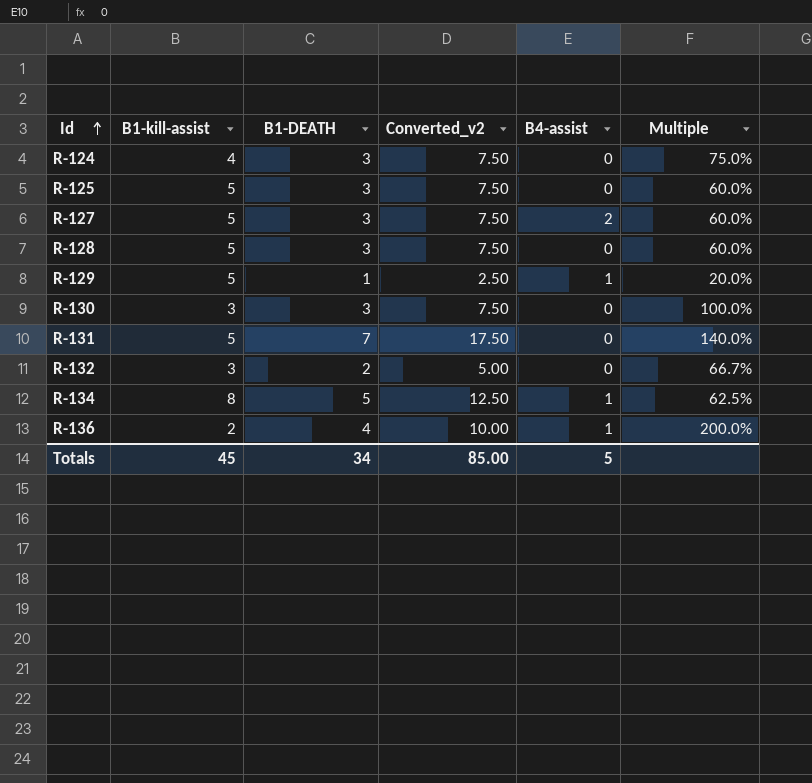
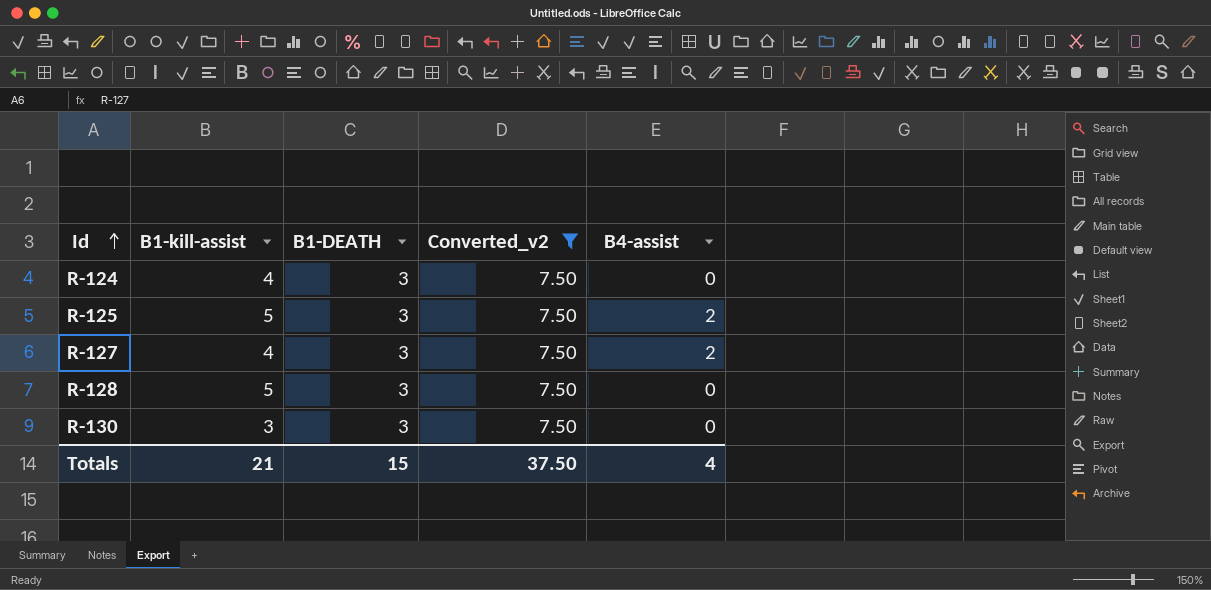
filter: none -> Converted_v2 = 7.50
column Multiple | formula: [B1-DEATH] / [B1-kill-assist] -> none
R-125 | B4-assist: 0 -> 2
R-127 | B1-kill-assist: 5 -> 4
Totals | B1-kill-assist: 45 -> 21
Totals | B1-DEATH: 34 -> 15
Totals | Converted_v2: 85.00 -> 37.50
Totals | B4-assist: 5 -> 4

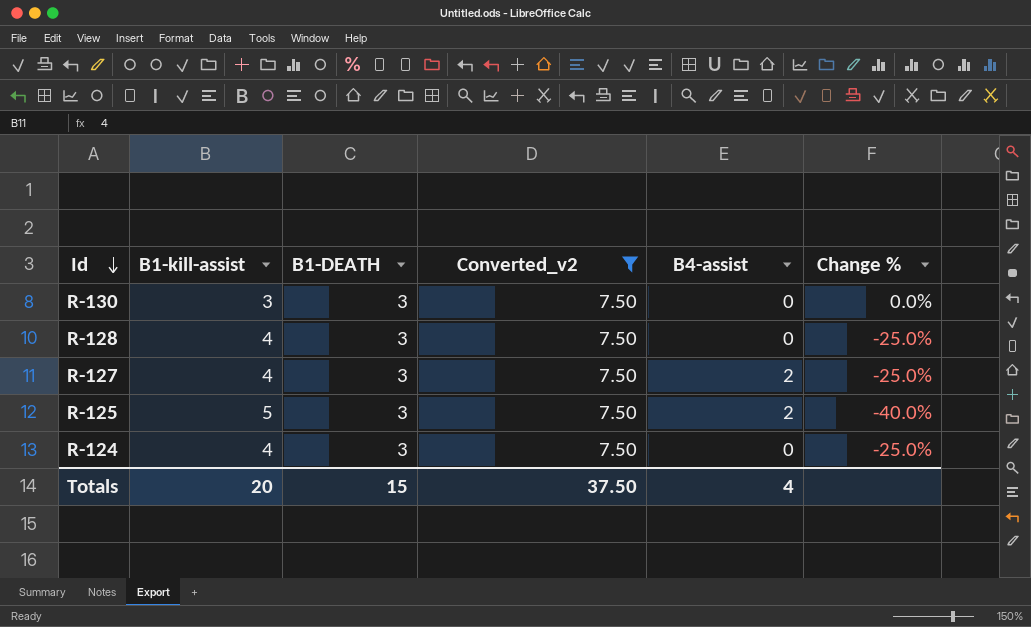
row order: Id ascending -> Id descending
column Change % | formula: none -> ([B1-DEATH] - [B1-kill-assist]) / [B1-kill-assist]
R-128 | B1-kill-assist: 5 -> 4
Totals | B1-kill-assist: 21 -> 20

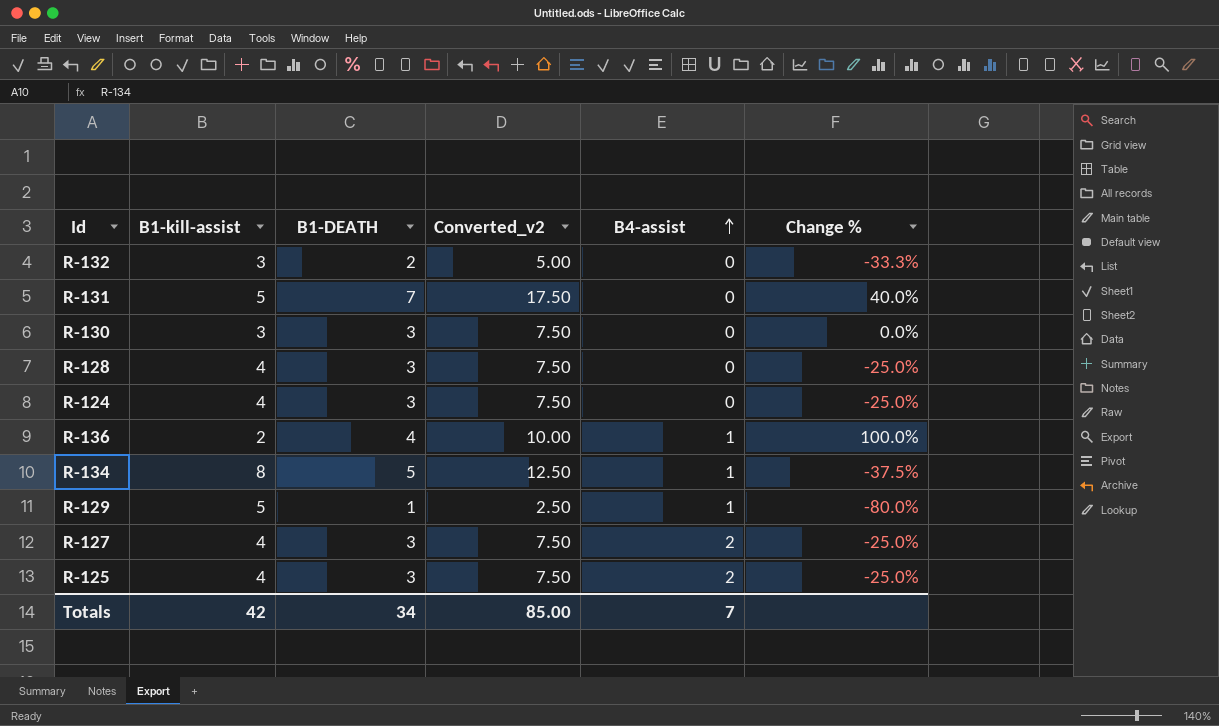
filter: Converted_v2 = 7.50 -> none
row order: Id descending -> B4-assist ascending
R-125 | B1-kill-assist: 5 -> 4
R-125 | Change %: -40.0% -> -25.0%
Totals | B1-kill-assist: 20 -> 42
Totals | B1-DEATH: 15 -> 34
Totals | Converted_v2: 37.50 -> 85.00
Totals | B4-assist: 4 -> 7

